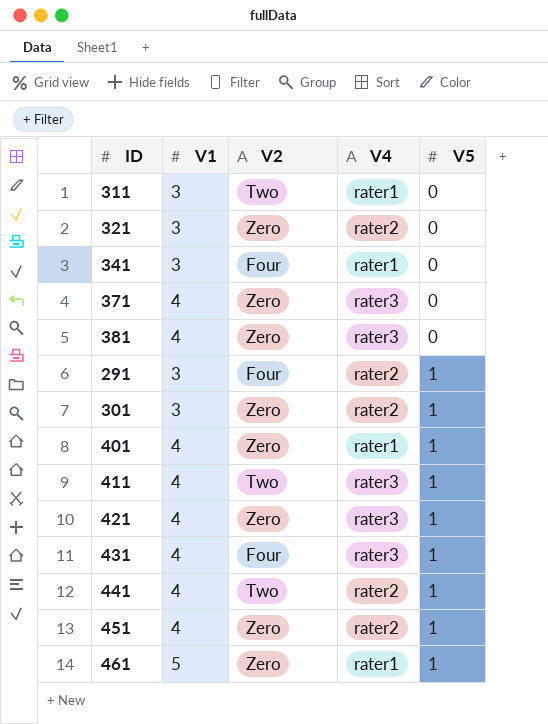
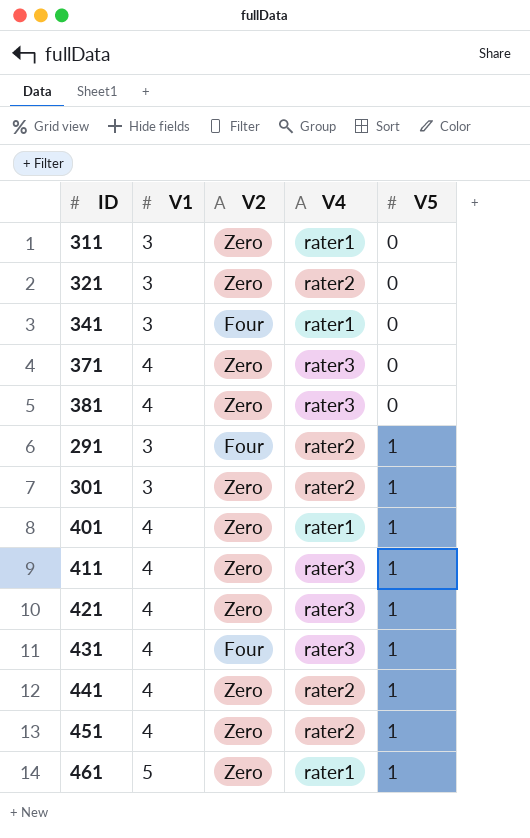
311 | V2: Two -> Zero
411 | V2: Two -> Zero
441 | V2: Two -> Zero

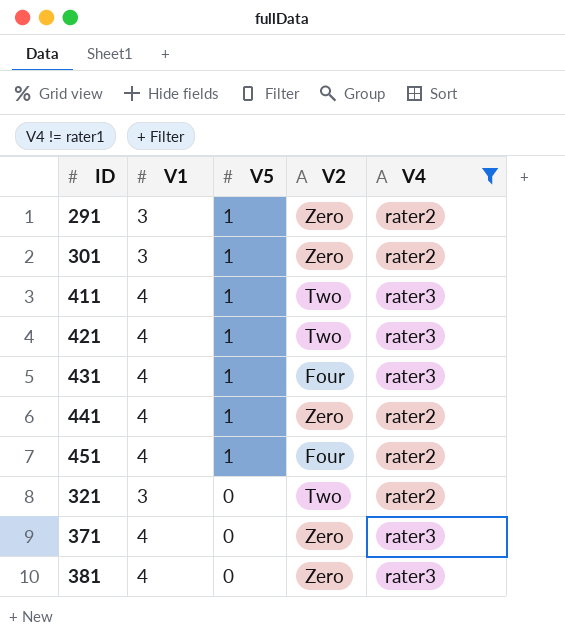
filter: none -> V4 != rater1
row order: V5 ascending -> V5 descending
column V5 | position: 5 -> 3
291 | V2: Four -> Zero
411 | V2: Zero -> Two
421 | V2: Zero -> Two
451 | V2: Zero -> Four
321 | V2: Zero -> Two

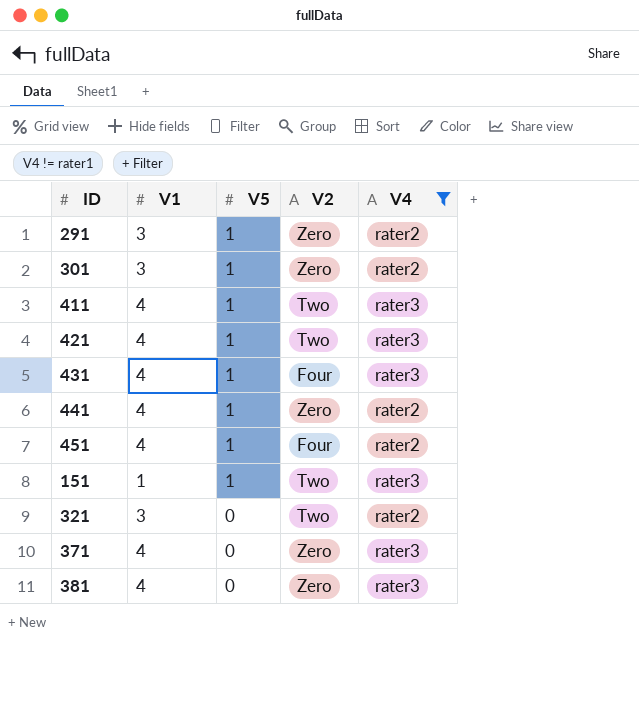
row 151: none -> 1 | 1 | Two | rater3

